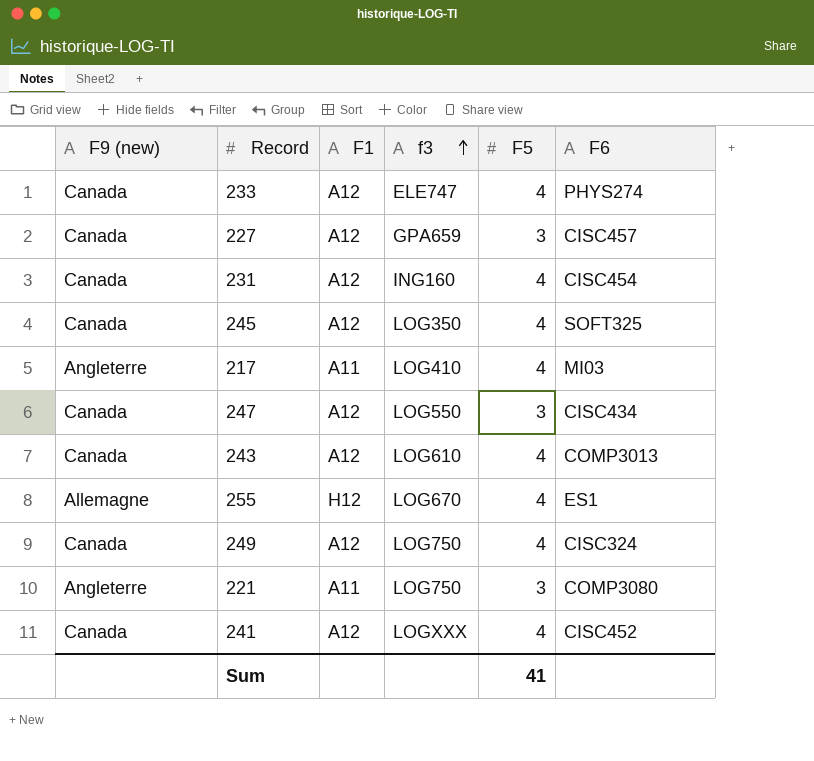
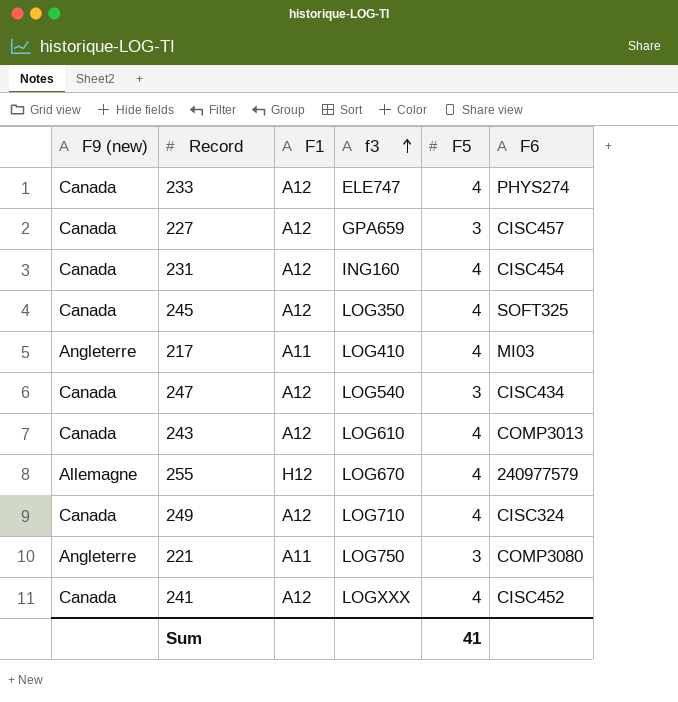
247 | f3: LOG550 -> LOG540
255 | F6: ES1 -> 240977579
249 | f3: LOG750 -> LOG710

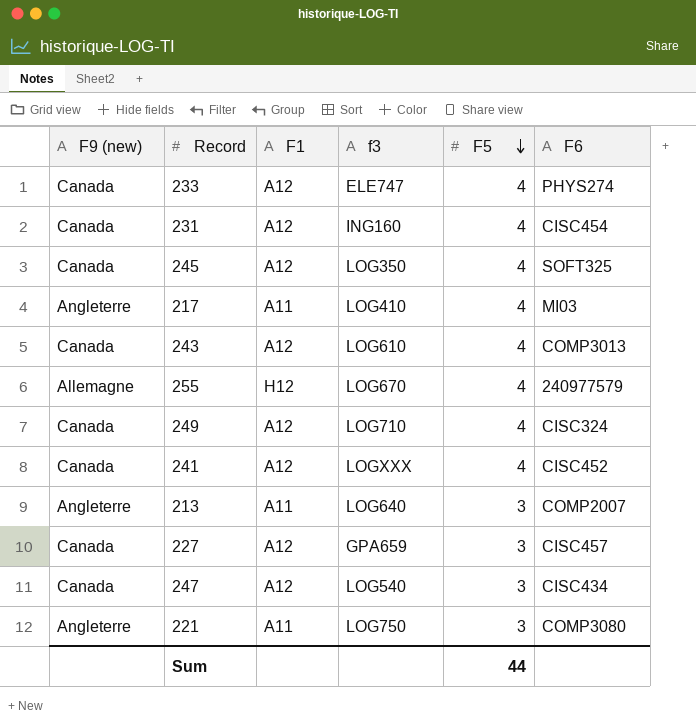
row order: f3 ascending -> F5 descending
row 213: none -> Angleterre | A11 | LOG640 | 3 | COMP2007
Sum | F5: 41 -> 44

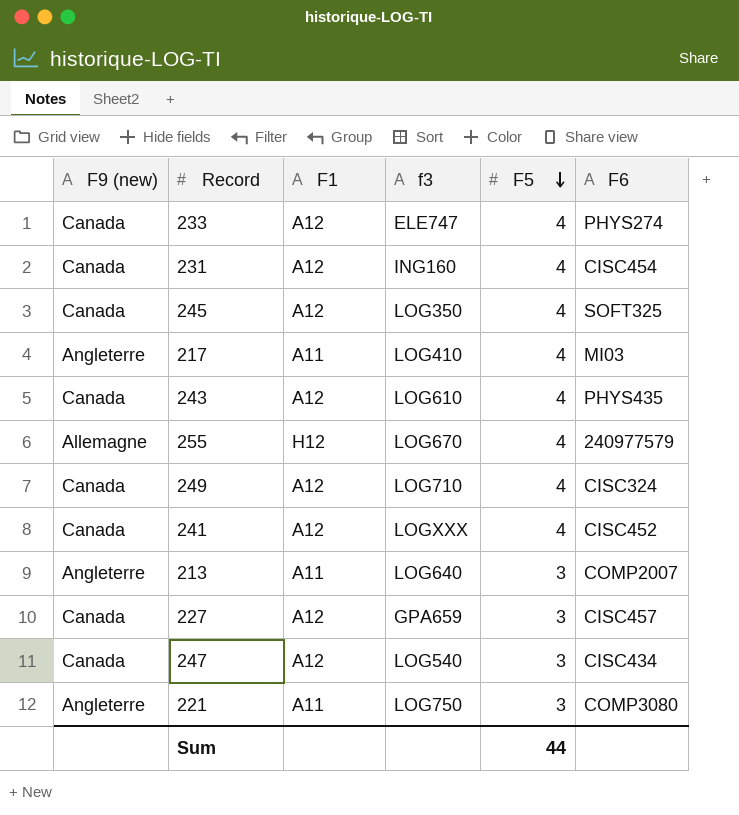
243 | F6: COMP3013 -> PHYS435

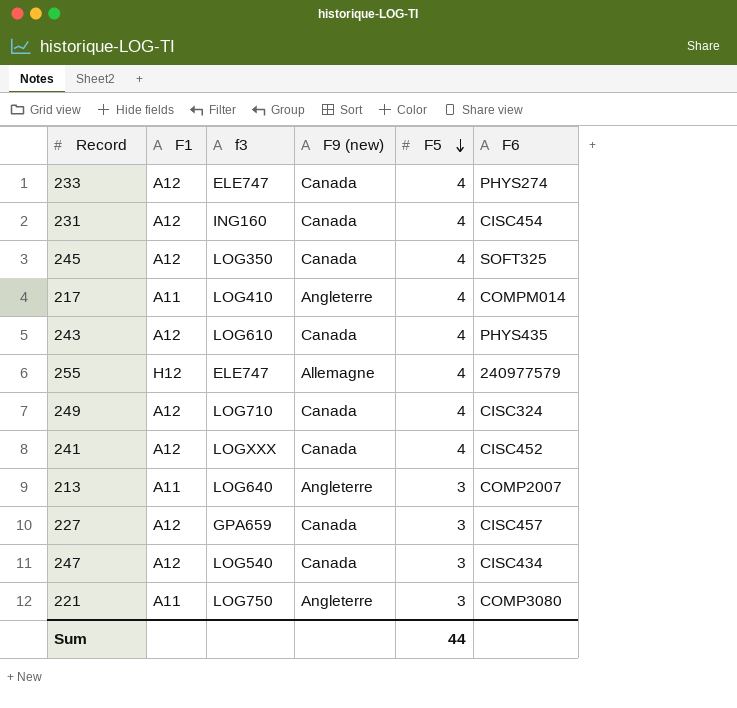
column F9 (new) | position: 1 -> 4
217 | F6: MI03 -> COMPM014
255 | f3: LOG670 -> ELE747

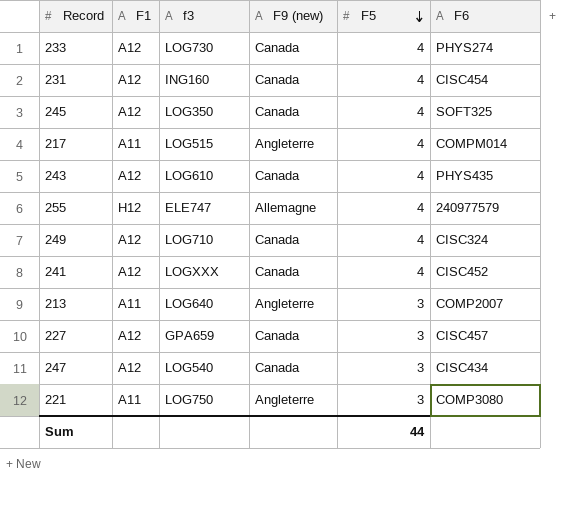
233 | f3: ELE747 -> LOG730
217 | f3: LOG410 -> LOG515

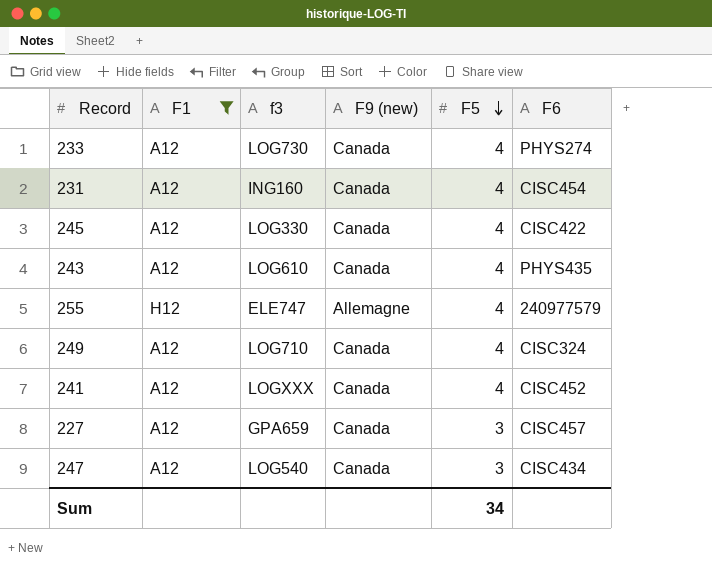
filter: none -> F1 != A11
245 | f3: LOG350 -> LOG330
245 | F6: SOFT325 -> CISC422
Sum | F5: 44 -> 34

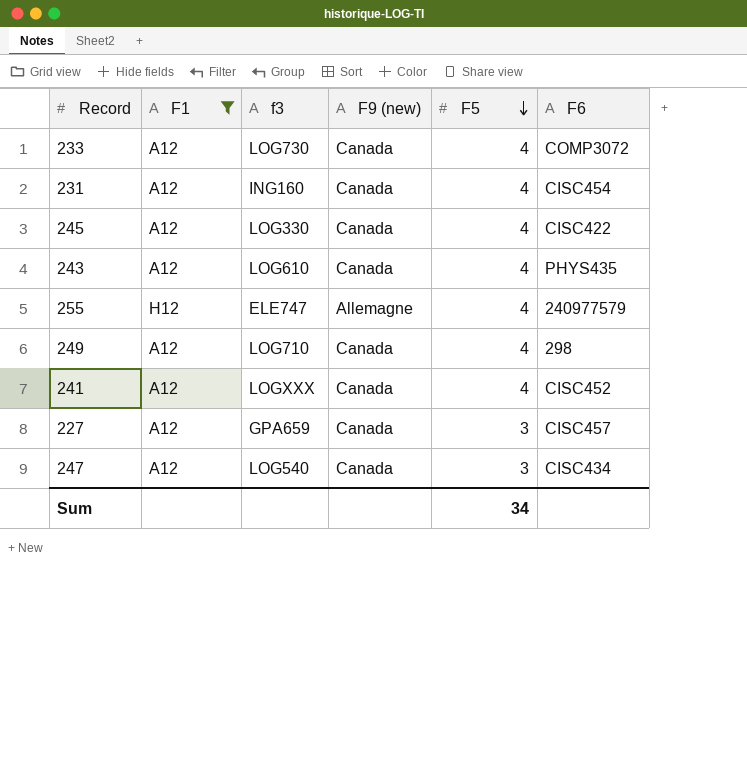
233 | F6: PHYS274 -> COMP3072
249 | F6: CISC324 -> 298

